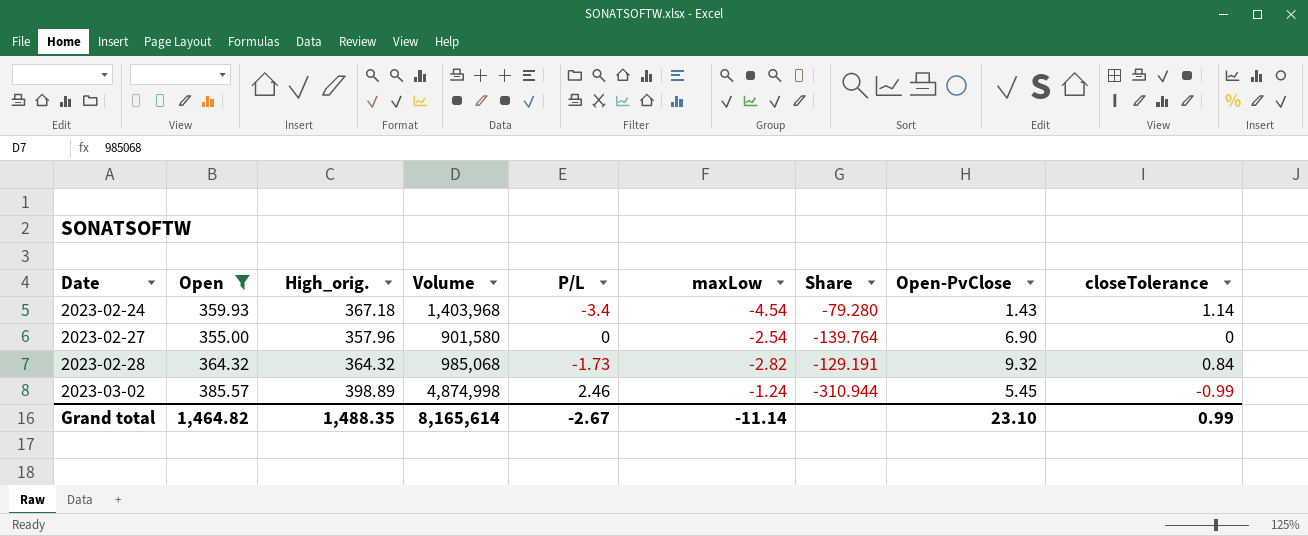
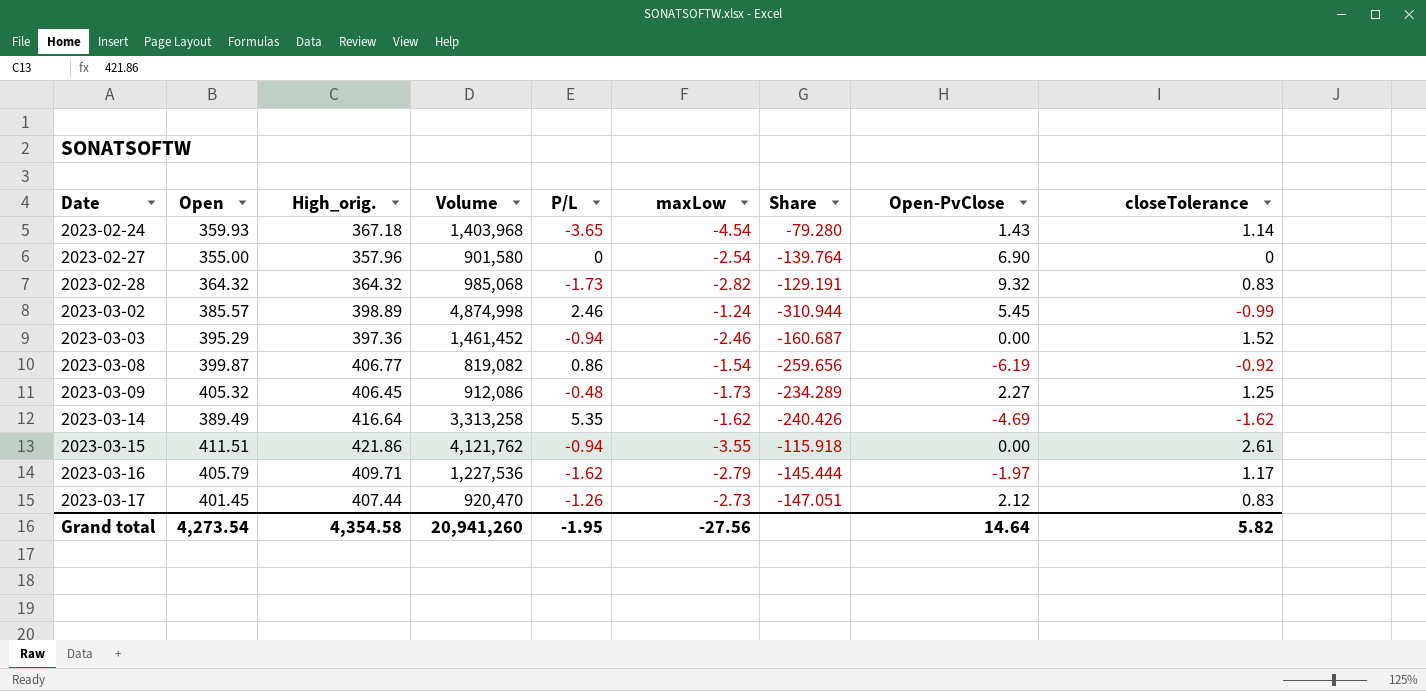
filter: Open <= 385.57 -> none
2023-02-24 | P/L: -3.4 -> -3.65
2023-02-28 | closeTolerance: 0.84 -> 0.83
Grand total | Open: 1,464.82 -> 4,273.54
Grand total | High_orig.: 1,488.35 -> 4,354.58
Grand total | Volume: 8,165,614 -> 20,941,260
Grand total | P/L: -2.67 -> -1.95
Grand total | maxLow: -11.14 -> -27.56
Grand total | Open-PvClose: 23.10 -> 14.64
Grand total | closeTolerance: 0.99 -> 5.82

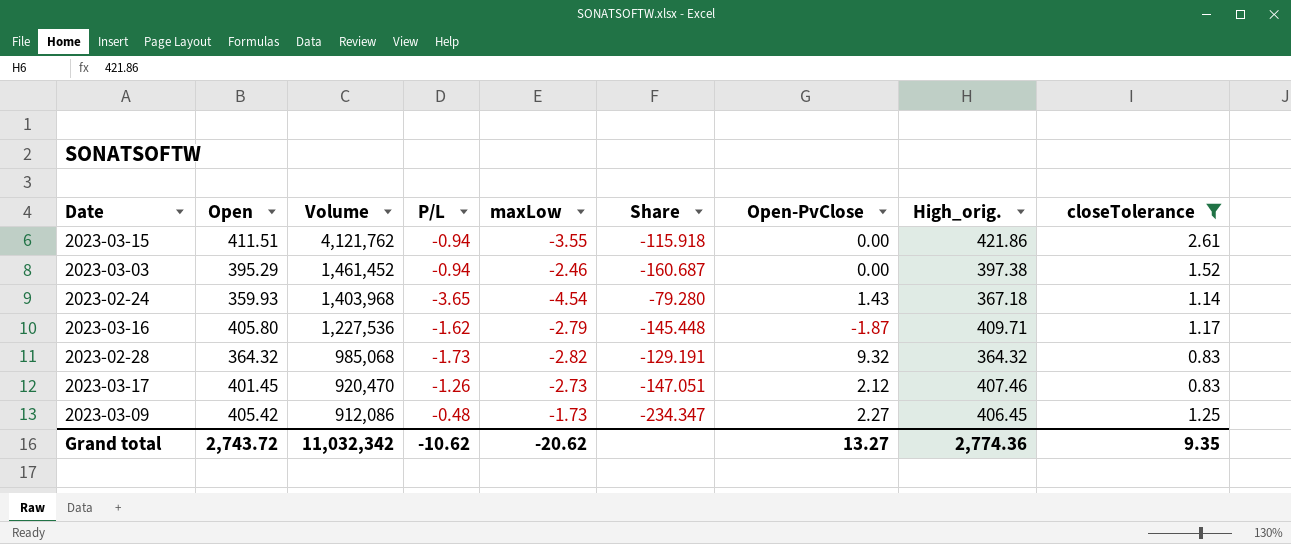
filter: none -> closeTolerance >= 0.83
row order: Date ascending -> Volume descending
column High_orig. | position: 3 -> 8
2023-03-03 | High_orig.: 397.36 -> 397.38
2023-03-16 | Open: 405.79 -> 405.80
2023-03-16 | Share: -145.444 -> -145.448
2023-03-16 | Open-PvClose: -1.97 -> -1.87
2023-03-17 | High_orig.: 407.44 -> 407.46
2023-03-09 | Open: 405.32 -> 405.42
2023-03-09 | Share: -234.289 -> -234.347
Grand total | Open: 4,273.54 -> 2,743.72
Grand total | Volume: 20,941,260 -> 11,032,342
Grand total | P/L: -1.95 -> -10.62
Grand total | maxLow: -27.56 -> -20.62
Grand total | Open-PvClose: 14.64 -> 13.27
Grand total | High_orig.: 4,354.58 -> 2,774.36
Grand total | closeTolerance: 5.82 -> 9.35

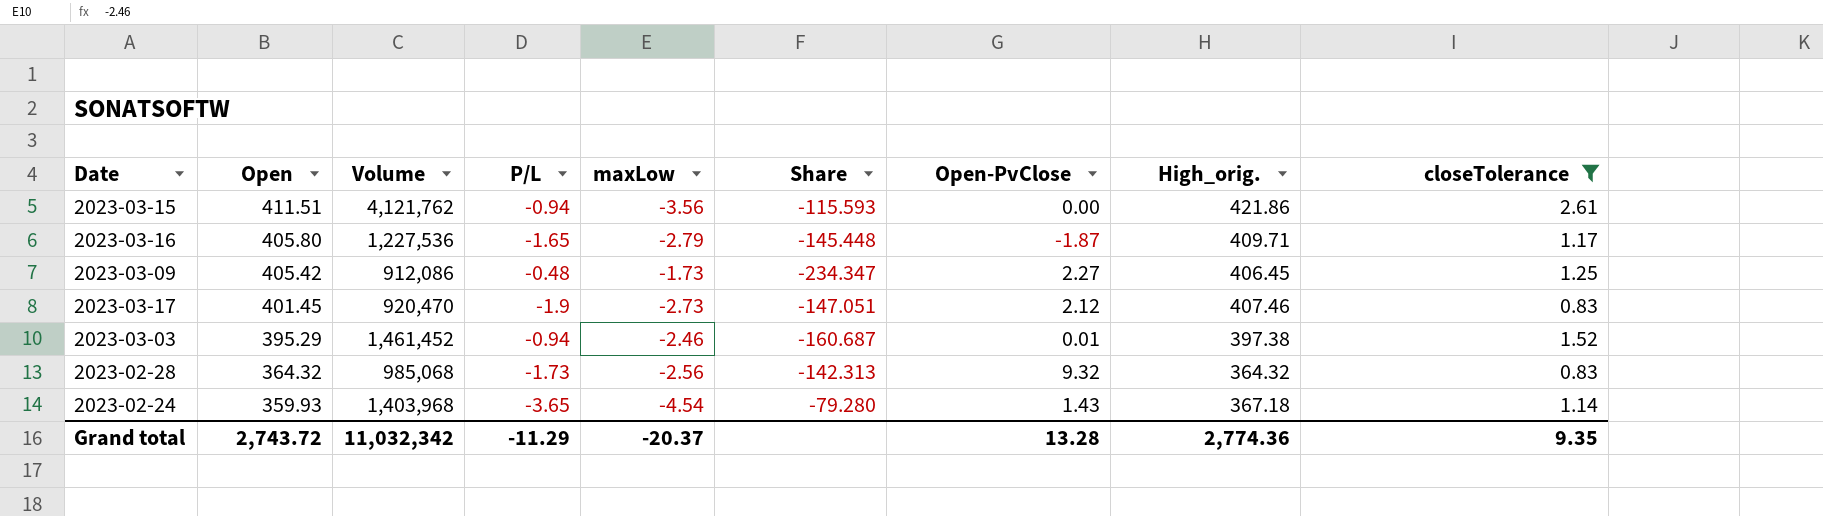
row order: Volume descending -> Open descending
2023-03-15 | maxLow: -3.55 -> -3.56
2023-03-15 | Share: -115.918 -> -115.593
2023-03-16 | P/L: -1.62 -> -1.65
2023-03-17 | P/L: -1.26 -> -1.9
2023-03-03 | Open-PvClose: 0.00 -> 0.01
2023-02-28 | maxLow: -2.82 -> -2.56
2023-02-28 | Share: -129.191 -> -142.313
Grand total | P/L: -10.62 -> -11.29
Grand total | maxLow: -20.62 -> -20.37
Grand total | Open-PvClose: 13.27 -> 13.28

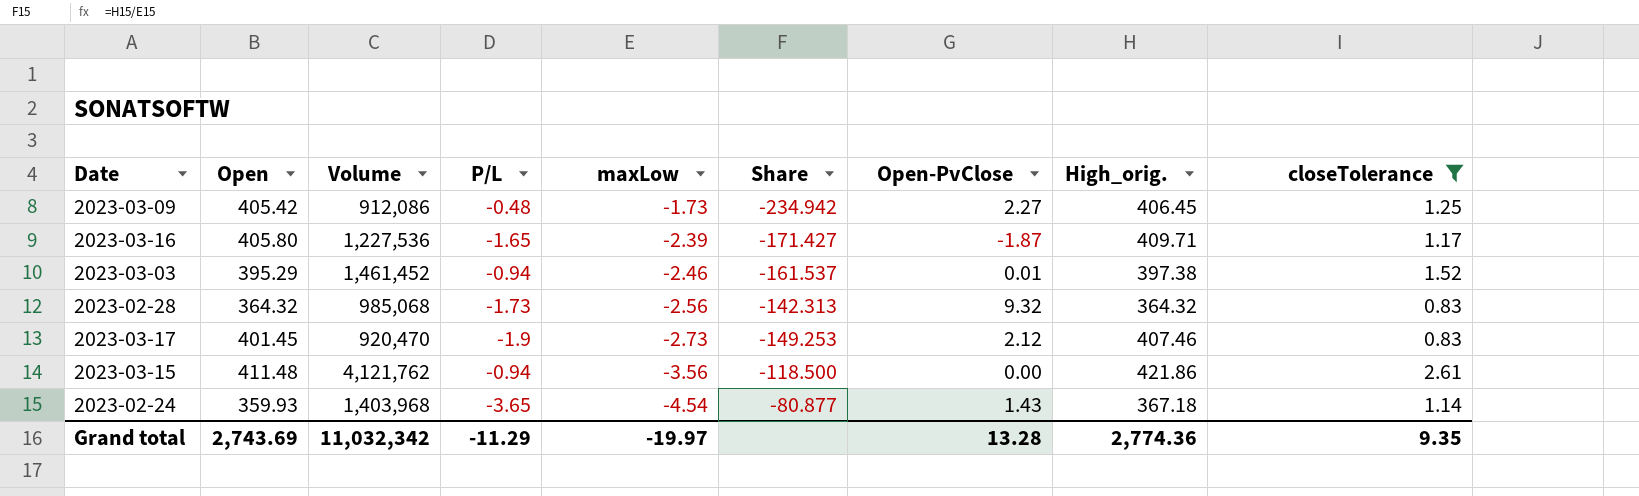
row order: Open descending -> maxLow descending
column Share | formula: [Open] / [maxLow] -> [High_orig.] / [maxLow]
2023-03-16 | maxLow: -2.79 -> -2.39
2023-03-15 | Open: 411.51 -> 411.48
Grand total | Open: 2,743.72 -> 2,743.69
Grand total | maxLow: -20.37 -> -19.97

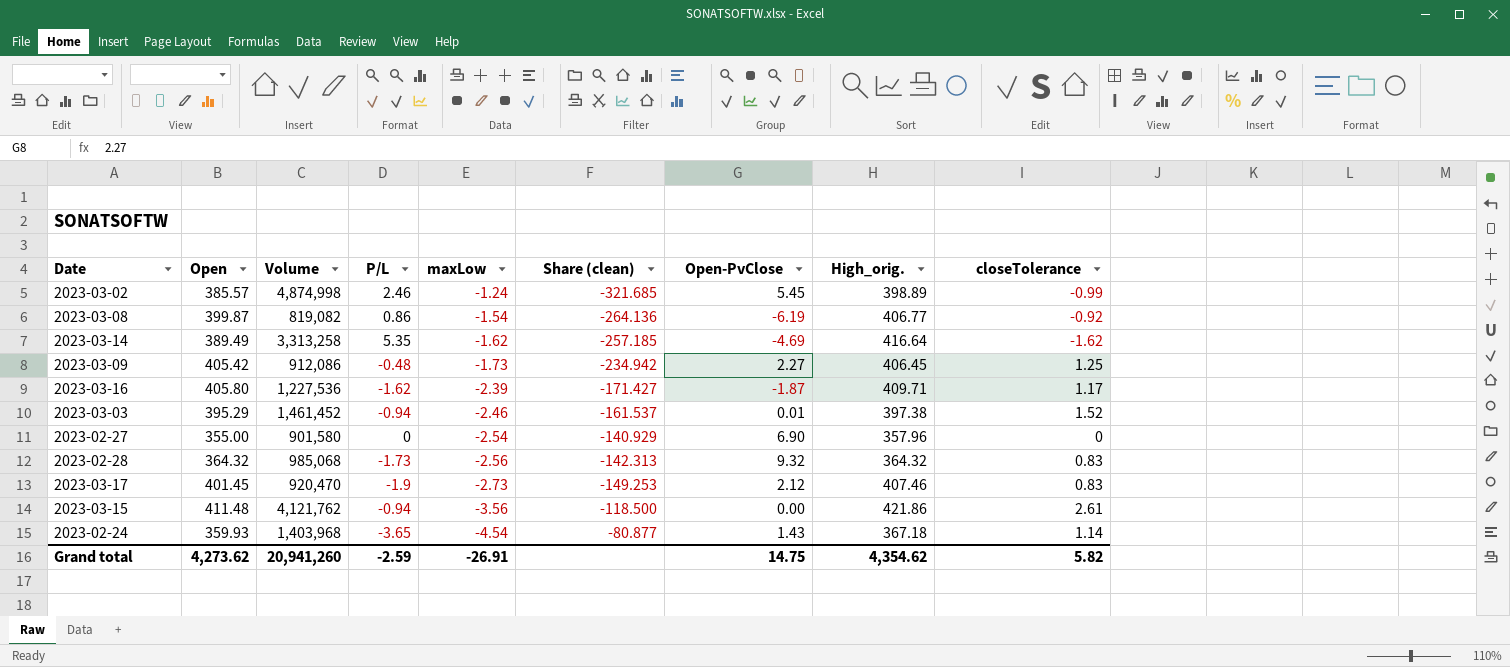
filter: closeTolerance >= 0.83 -> none
column name: Share -> Share (clean)
2023-03-16 | P/L: -1.65 -> -1.62
Grand total | Open: 2,743.69 -> 4,273.62
Grand total | Volume: 11,032,342 -> 20,941,260
Grand total | P/L: -11.29 -> -2.59
Grand total | maxLow: -19.97 -> -26.91
Grand total | Open-PvClose: 13.28 -> 14.75
Grand total | High_orig.: 2,774.36 -> 4,354.62
Grand total | closeTolerance: 9.35 -> 5.82

